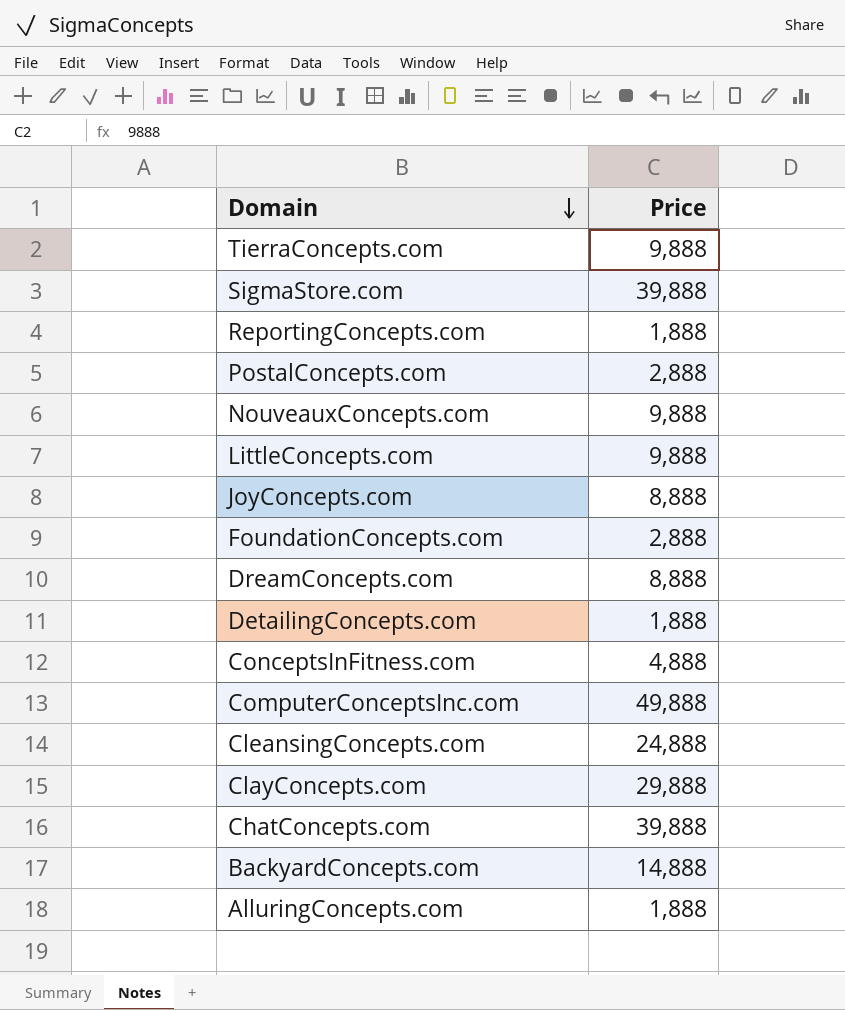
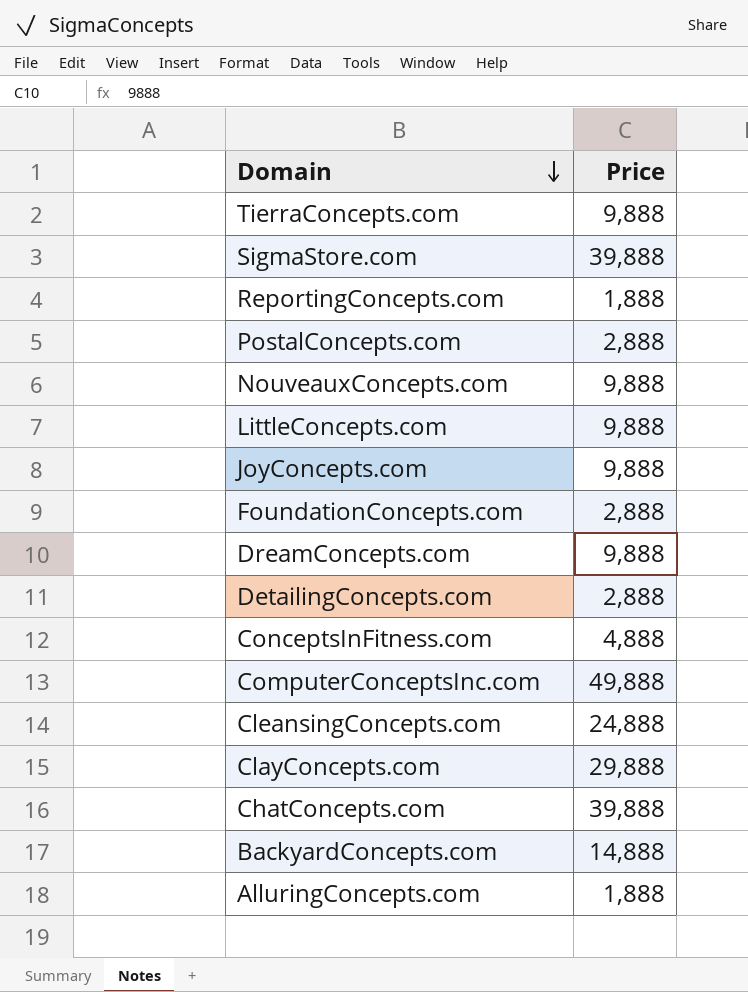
JoyConcepts.com | Price: 8,888 -> 9,888
DreamConcepts.com | Price: 8,888 -> 9,888
DetailingConcepts.com | Price: 1,888 -> 2,888

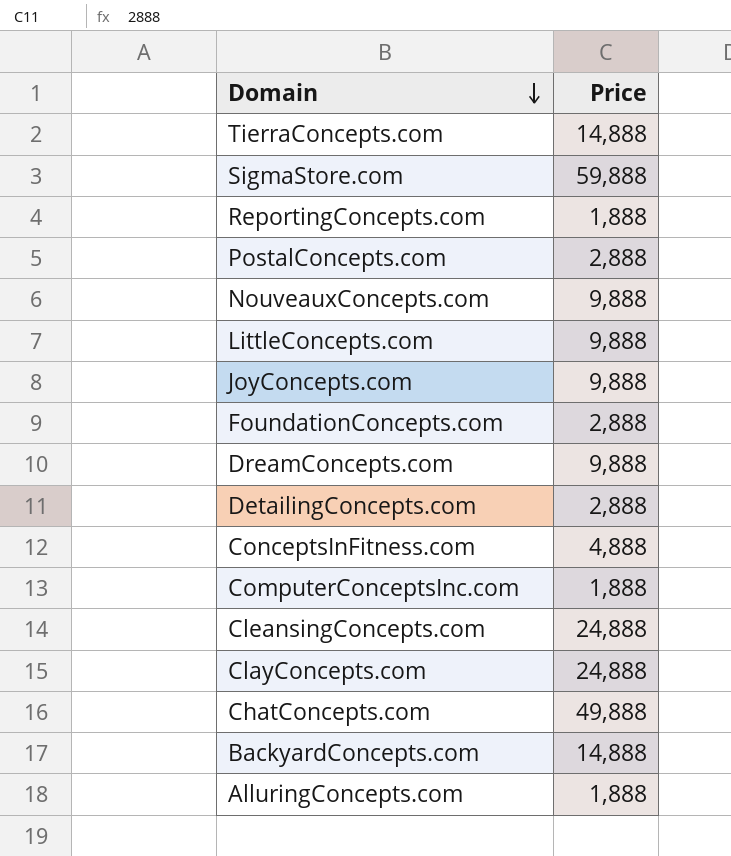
TierraConcepts.com | Price: 9,888 -> 14,888
SigmaStore.com | Price: 39,888 -> 59,888
ComputerConceptsInc.com | Price: 49,888 -> 1,888
ClayConcepts.com | Price: 29,888 -> 24,888
ChatConcepts.com | Price: 39,888 -> 49,888

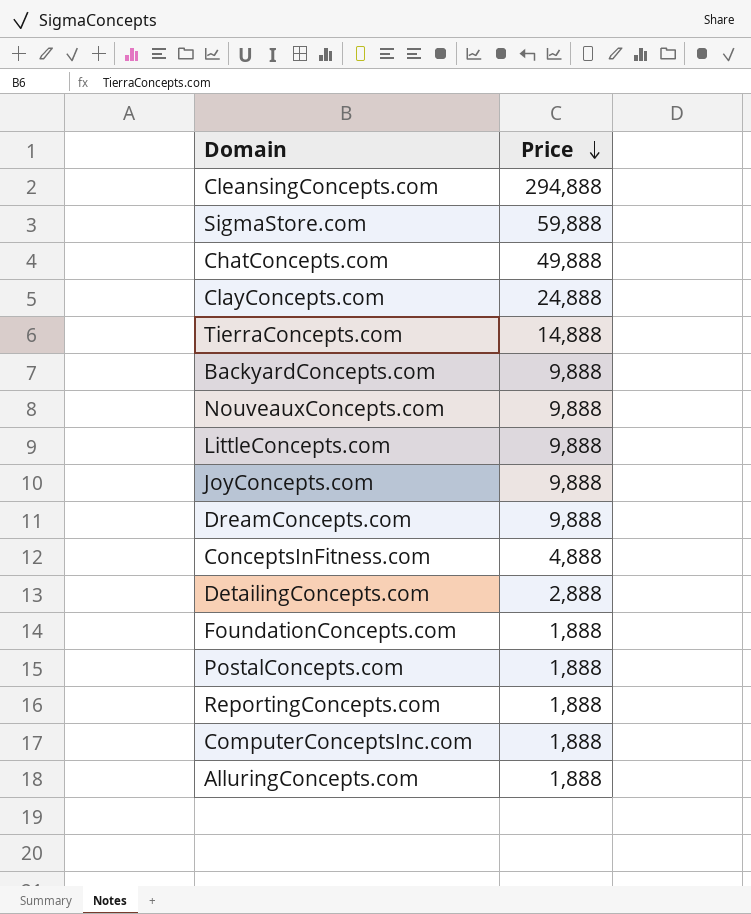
row order: Domain descending -> Price descending
CleansingConcepts.com | Price: 24,888 -> 294,888
BackyardConcepts.com | Price: 14,888 -> 9,888
FoundationConcepts.com | Price: 2,888 -> 1,888
PostalConcepts.com | Price: 2,888 -> 1,888

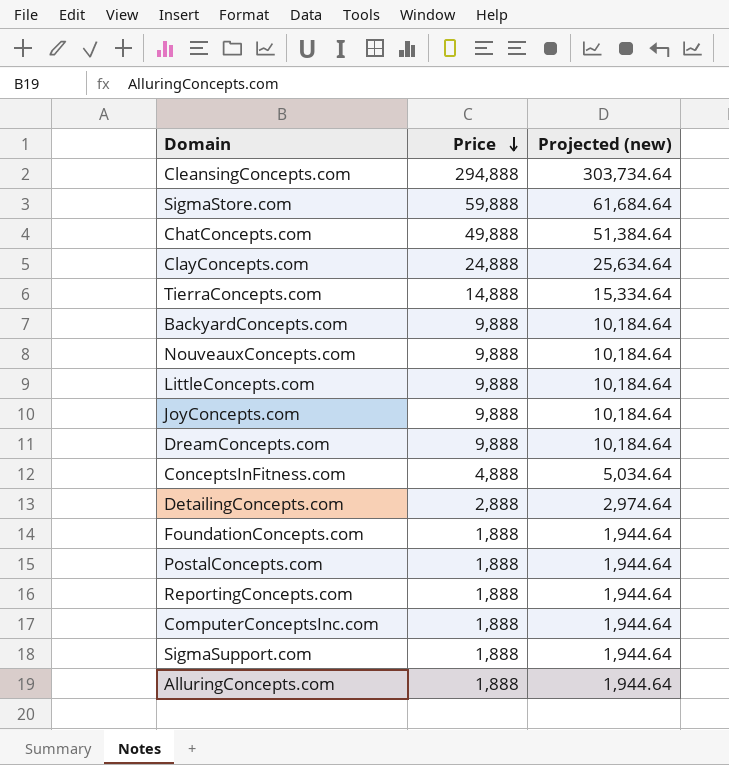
column Projected (new) | formula: none -> [Price] * 1.03
row SigmaSupport.com: none -> 1,888 | 1,944.64

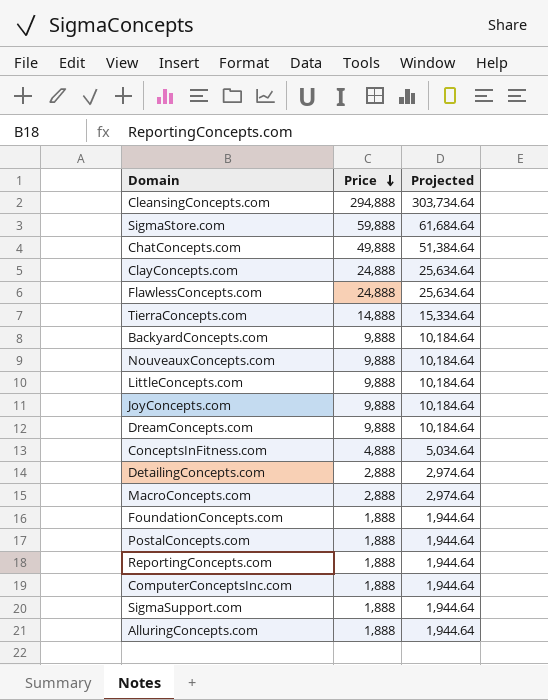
column name: Projected (new) -> Projected
row FlawlessConcepts.com: none -> 24,888 | 25,634.64
row MacroConcepts.com: none -> 2,888 | 2,974.64

